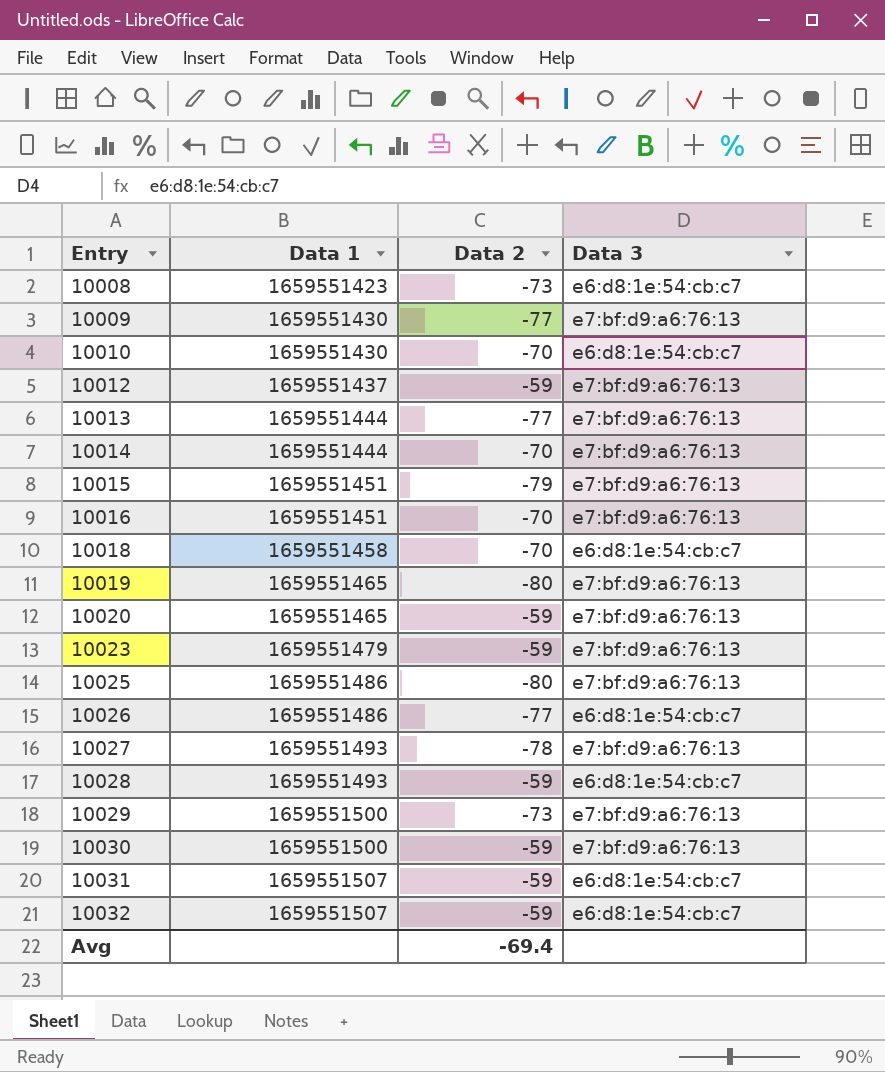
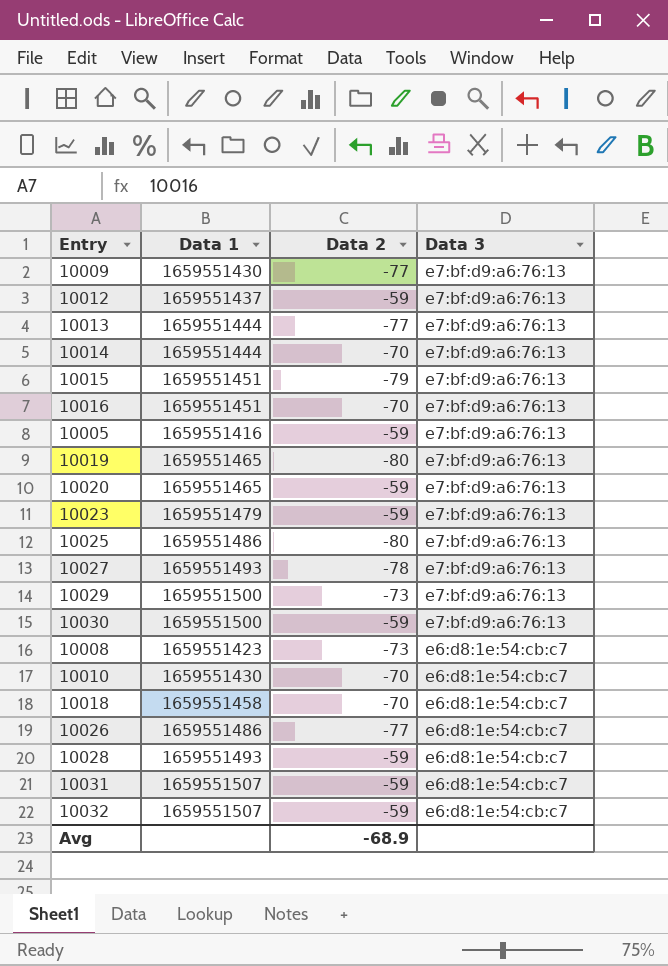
row order: Entry ascending -> Data 3 descending
row 10005: none -> 1659551416 | -59 | e7:bf:d9:a6:76:13
Avg | Data 2: -69.4 -> -68.9

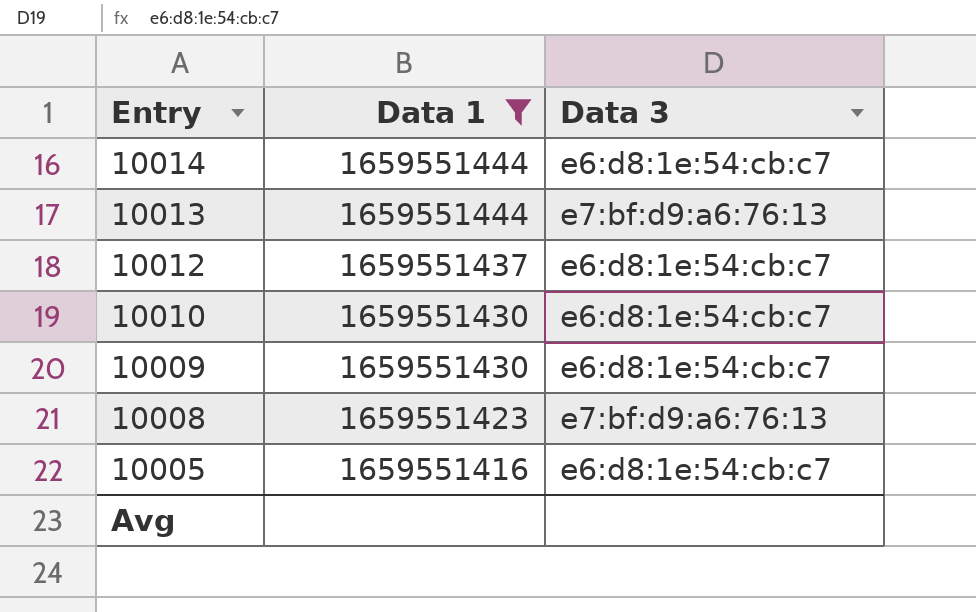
filter: none -> Data 1 <= 1659551444
row order: Data 3 descending -> Entry descending
column Data 2 | position: 3 -> none
10014 | Data 3: e7:bf:d9:a6:76:13 -> e6:d8:1e:54:cb:c7
10012 | Data 3: e7:bf:d9:a6:76:13 -> e6:d8:1e:54:cb:c7
10009 | Data 3: e7:bf:d9:a6:76:13 -> e6:d8:1e:54:cb:c7
10008 | Data 3: e6:d8:1e:54:cb:c7 -> e7:bf:d9:a6:76:13
10005 | Data 3: e7:bf:d9:a6:76:13 -> e6:d8:1e:54:cb:c7

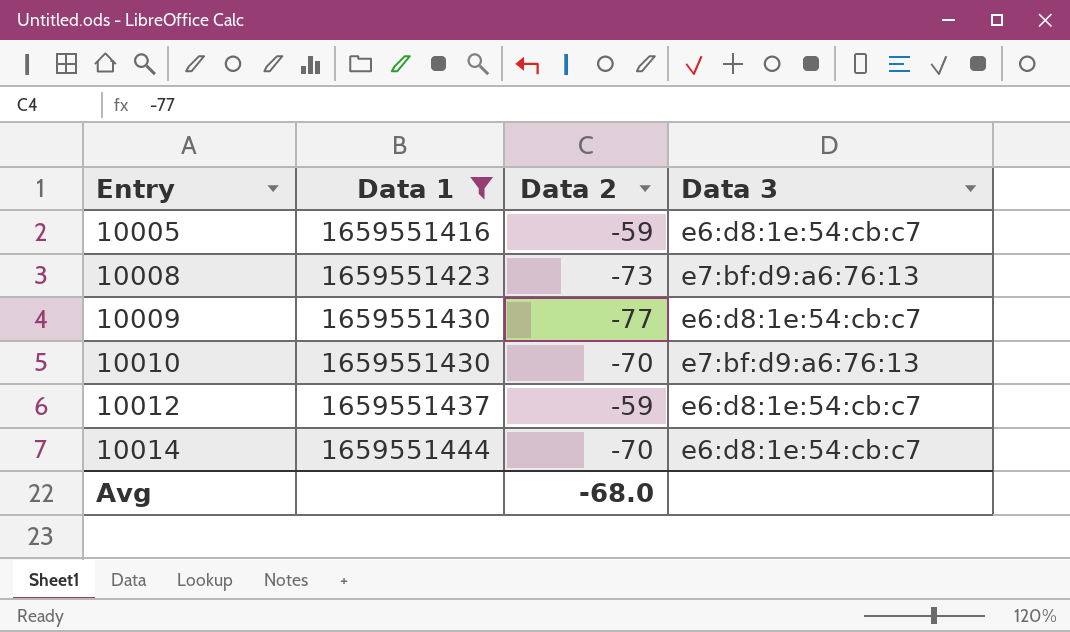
row order: Entry descending -> Entry ascending
column Data 2 | position: none -> 3
row 10013: 1659551444 | e7:bf:d9:a6:76:13 -> none
10010 | Data 3: e6:d8:1e:54:cb:c7 -> e7:bf:d9:a6:76:13

